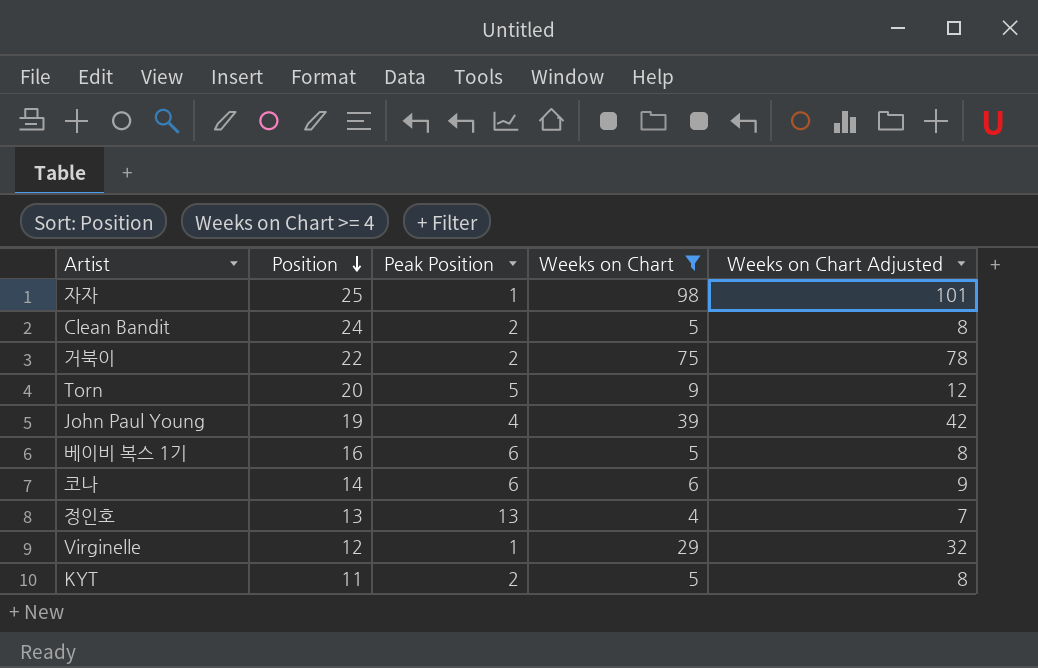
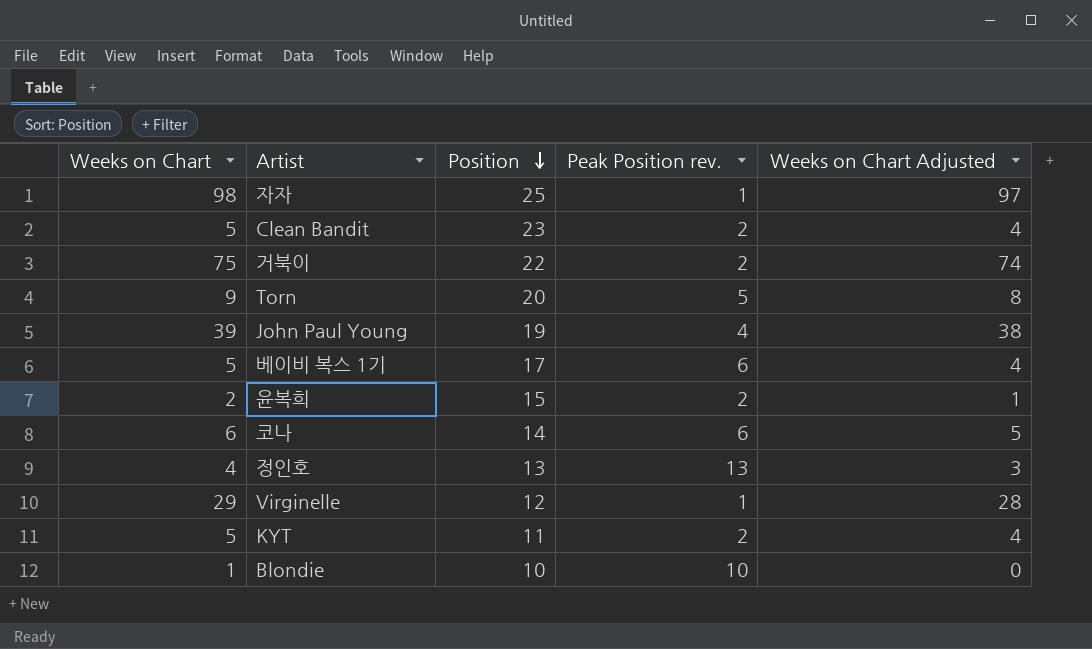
filter: Weeks on Chart >= 4 -> none
column Weeks on Chart | position: 4 -> 1
column name: Peak Position -> Peak Position rev.
column Weeks on Chart Adjusted | formula: [Weeks on Chart] + 3 -> [Weeks on Chart] - 1
Clean Bandit | Position: 24 -> 23
베이비 복스 1기 | Position: 16 -> 17

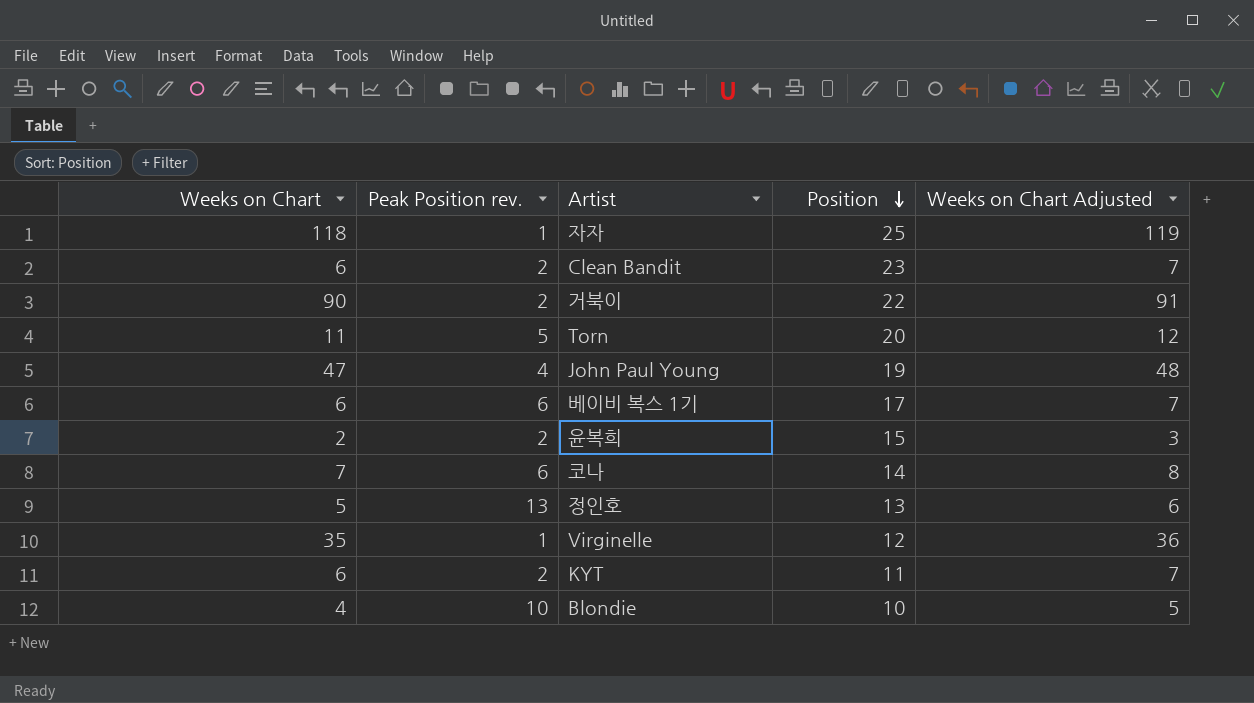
column Peak Position rev. | position: 4 -> 2
column Weeks on Chart Adjusted | formula: [Weeks on Chart] - 1 -> [Weeks on Chart] + 1
자자 | Weeks on Chart: 98 -> 118
Clean Bandit | Weeks on Chart: 5 -> 6
거북이 | Weeks on Chart: 75 -> 90
Torn | Weeks on Chart: 9 -> 11
John Paul Young | Weeks on Chart: 39 -> 47
베이비 복스 1기 | Weeks on Chart: 5 -> 6
코나 | Weeks on Chart: 6 -> 7
정인호 | Weeks on Chart: 4 -> 5
Virginelle | Weeks on Chart: 29 -> 35
KYT | Weeks on Chart: 5 -> 6
Blondie | Weeks on Chart: 1 -> 4

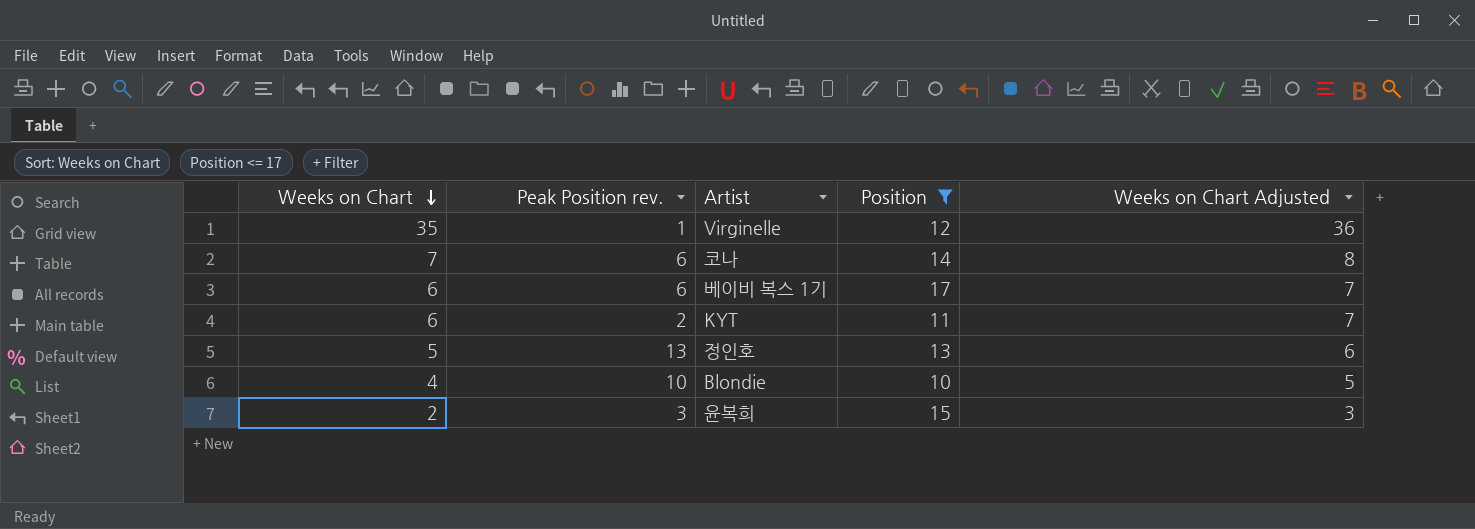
filter: none -> Position <= 17
row order: Position descending -> Weeks on Chart descending
윤복희 | Peak Position rev.: 2 -> 3

